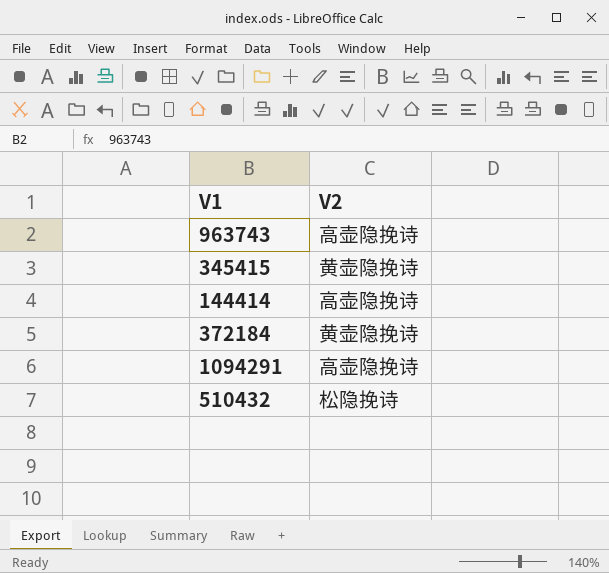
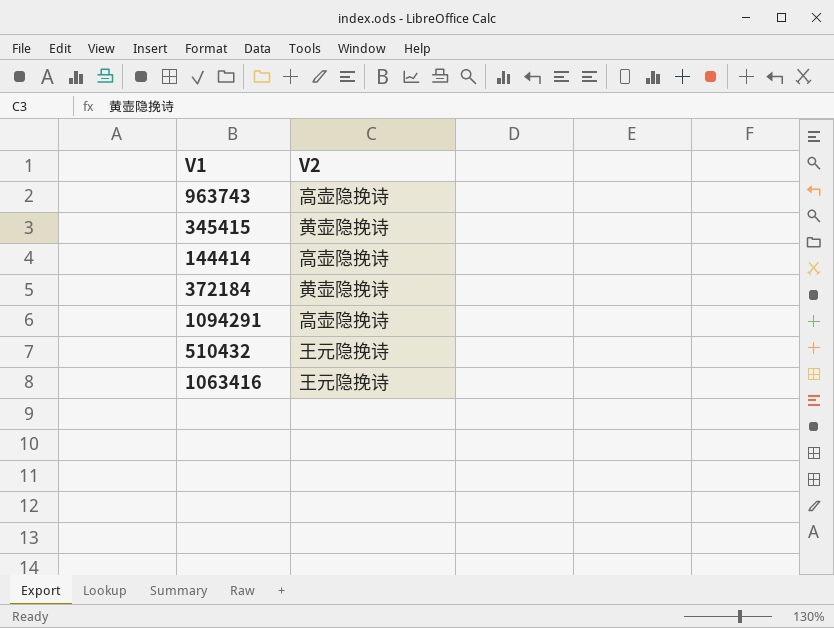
510432 | V2: 松隐挽诗 -> 王元隐挽诗
row 1063416: none -> 王元隐挽诗

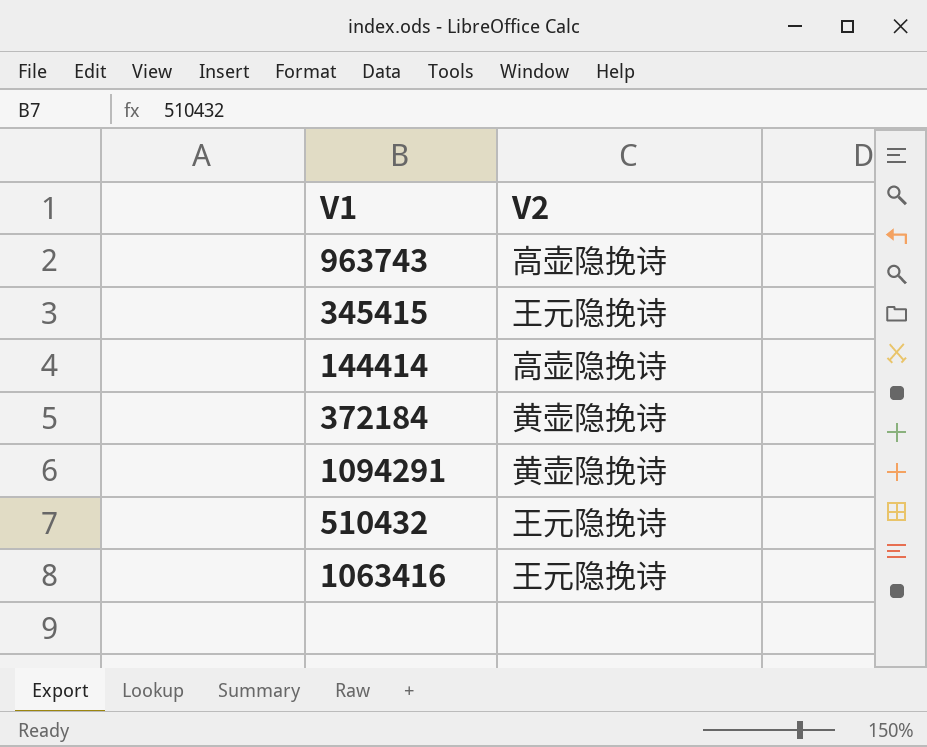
345415 | V2: 黄壶隐挽诗 -> 王元隐挽诗
1094291 | V2: 高壶隐挽诗 -> 黄壶隐挽诗

